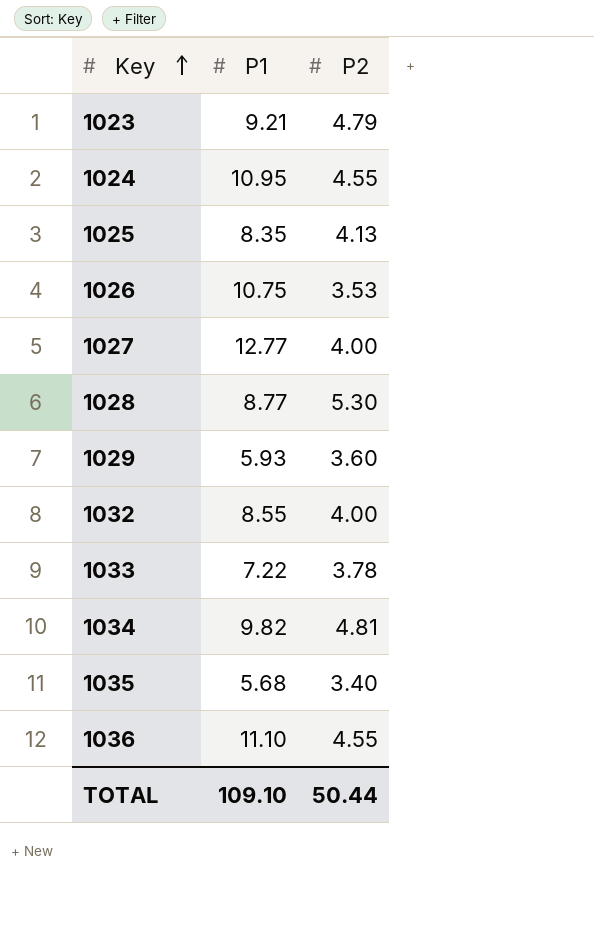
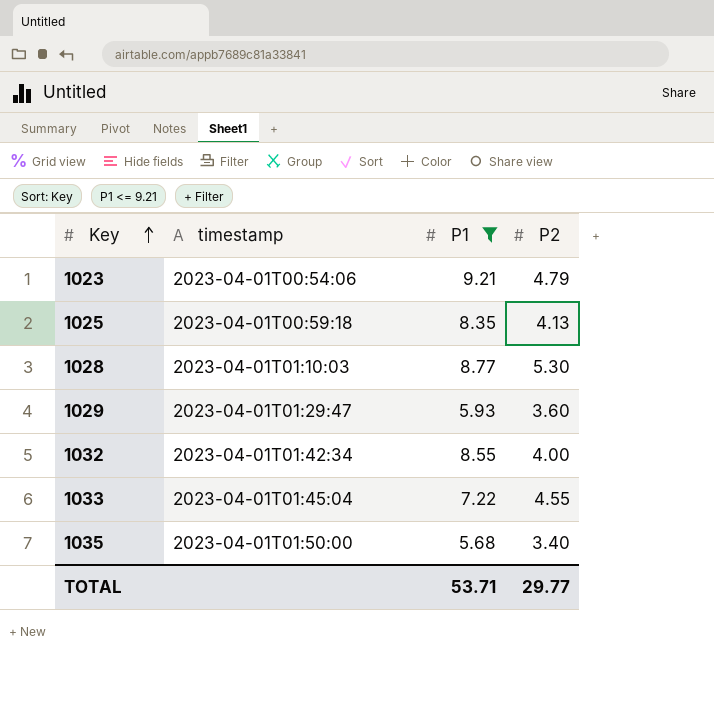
filter: none -> P1 <= 9.21
column timestamp | position: none -> 2
1033 | P2: 3.78 -> 4.55
TOTAL | P1: 109.10 -> 53.71
TOTAL | P2: 50.44 -> 29.77

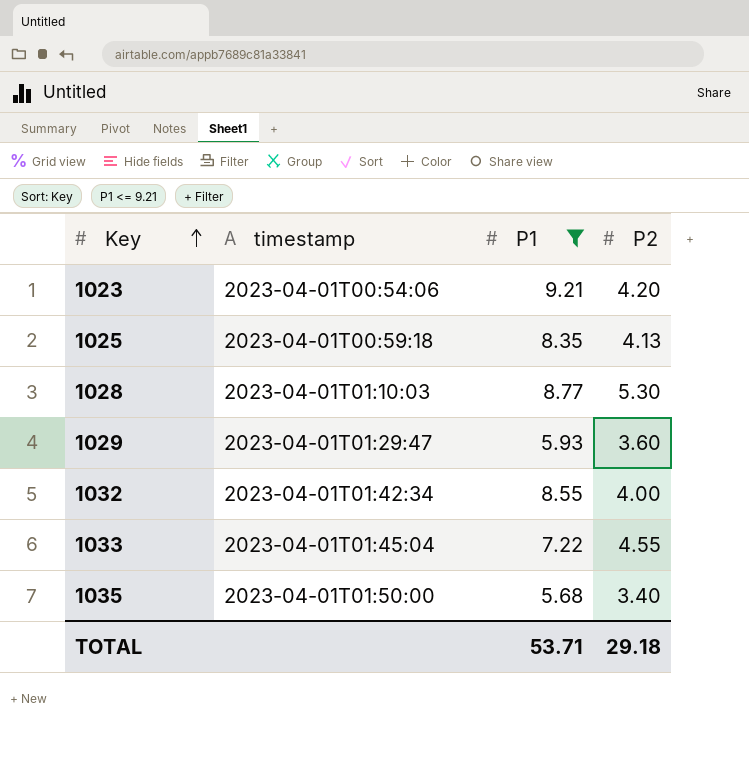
1023 | P2: 4.79 -> 4.20
TOTAL | P2: 29.77 -> 29.18

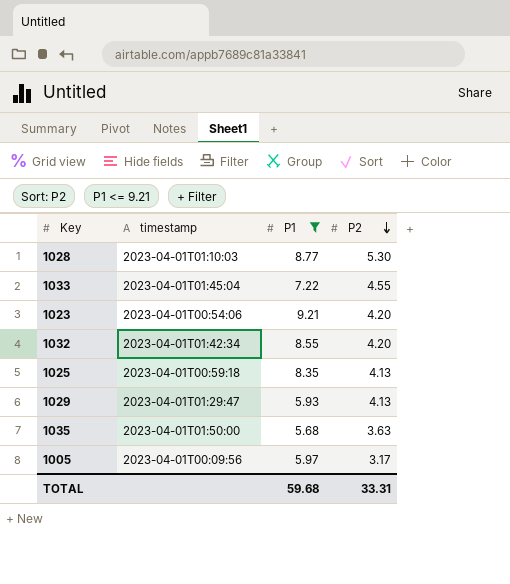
row order: Key ascending -> P2 descending
1032 | P2: 4.00 -> 4.20
1029 | P2: 3.60 -> 4.13
1035 | P2: 3.40 -> 3.63
row 1005: none -> 2023-04-01T00:09:56 | 5.97 | 3.17
TOTAL | P1: 53.71 -> 59.68
TOTAL | P2: 29.18 -> 33.31

